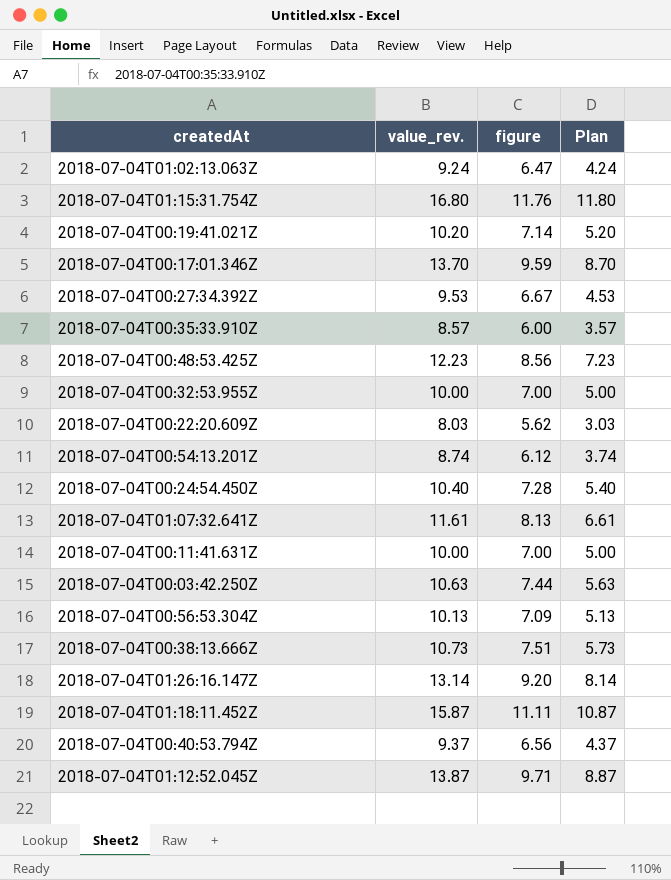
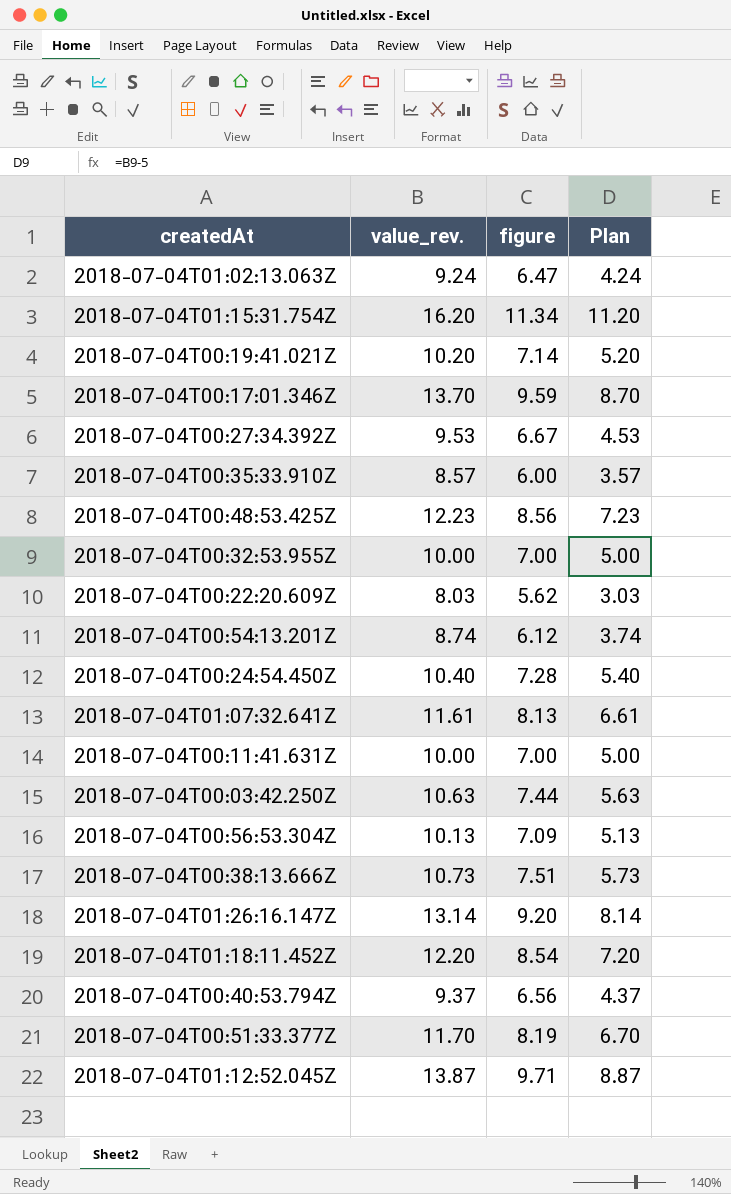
2018-07-04T01:15:31.754Z | value_rev.: 16.80 -> 16.20
2018-07-04T01:15:31.754Z | figure: 11.76 -> 11.34
2018-07-04T01:15:31.754Z | Plan: 11.80 -> 11.20
2018-07-04T01:18:11.452Z | value_rev.: 15.87 -> 12.20
2018-07-04T01:18:11.452Z | figure: 11.11 -> 8.54
2018-07-04T01:18:11.452Z | Plan: 10.87 -> 7.20
row 2018-07-04T00:51:33.377Z: none -> 11.70 | 8.19 | 6.70

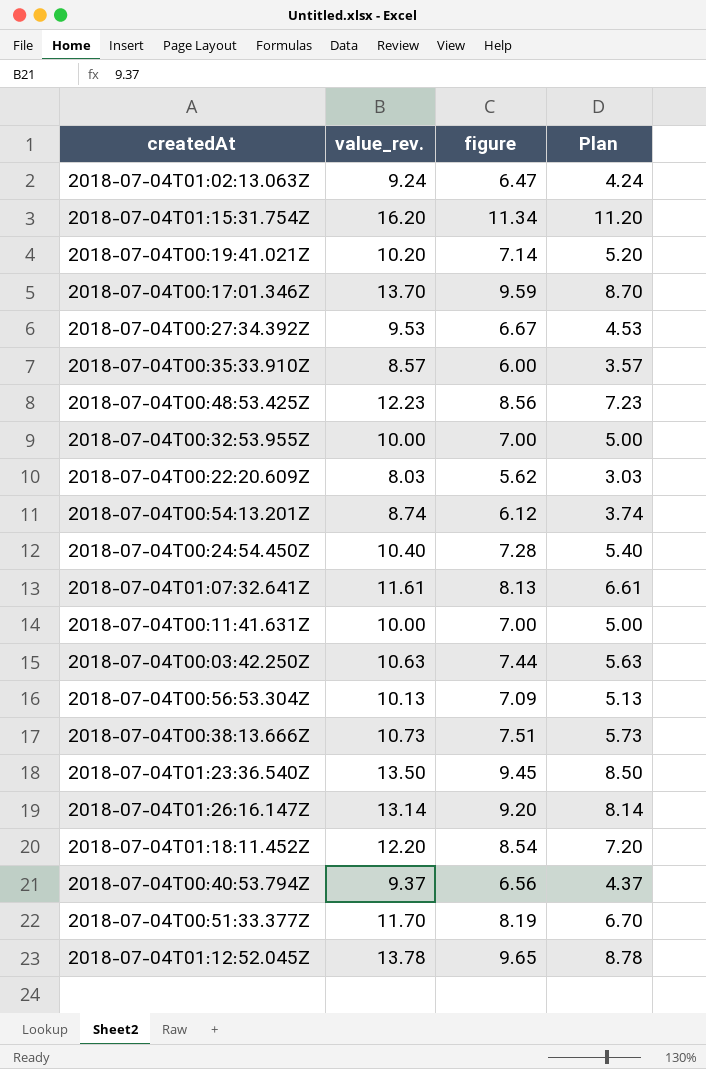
row 2018-07-04T01:23:36.540Z: none -> 13.50 | 9.45 | 8.50
2018-07-04T01:12:52.045Z | value_rev.: 13.87 -> 13.78
2018-07-04T01:12:52.045Z | figure: 9.71 -> 9.65
2018-07-04T01:12:52.045Z | Plan: 8.87 -> 8.78

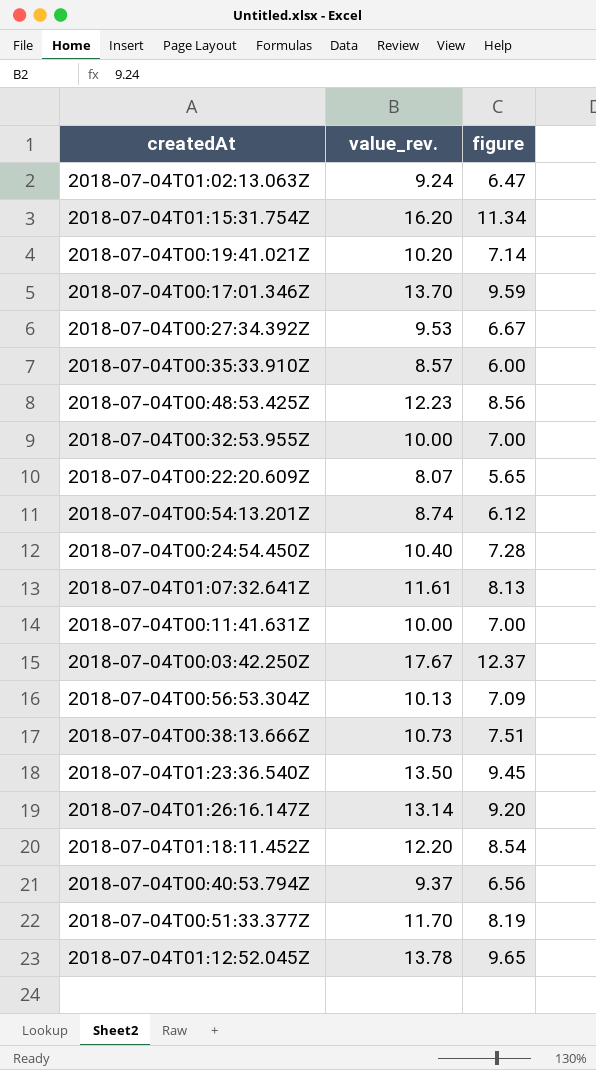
column Plan | formula: [value_rev.] - 5 -> none
2018-07-04T00:22:20.609Z | value_rev.: 8.03 -> 8.07
2018-07-04T00:22:20.609Z | figure: 5.62 -> 5.65
2018-07-04T00:03:42.250Z | value_rev.: 10.63 -> 17.67
2018-07-04T00:03:42.250Z | figure: 7.44 -> 12.37

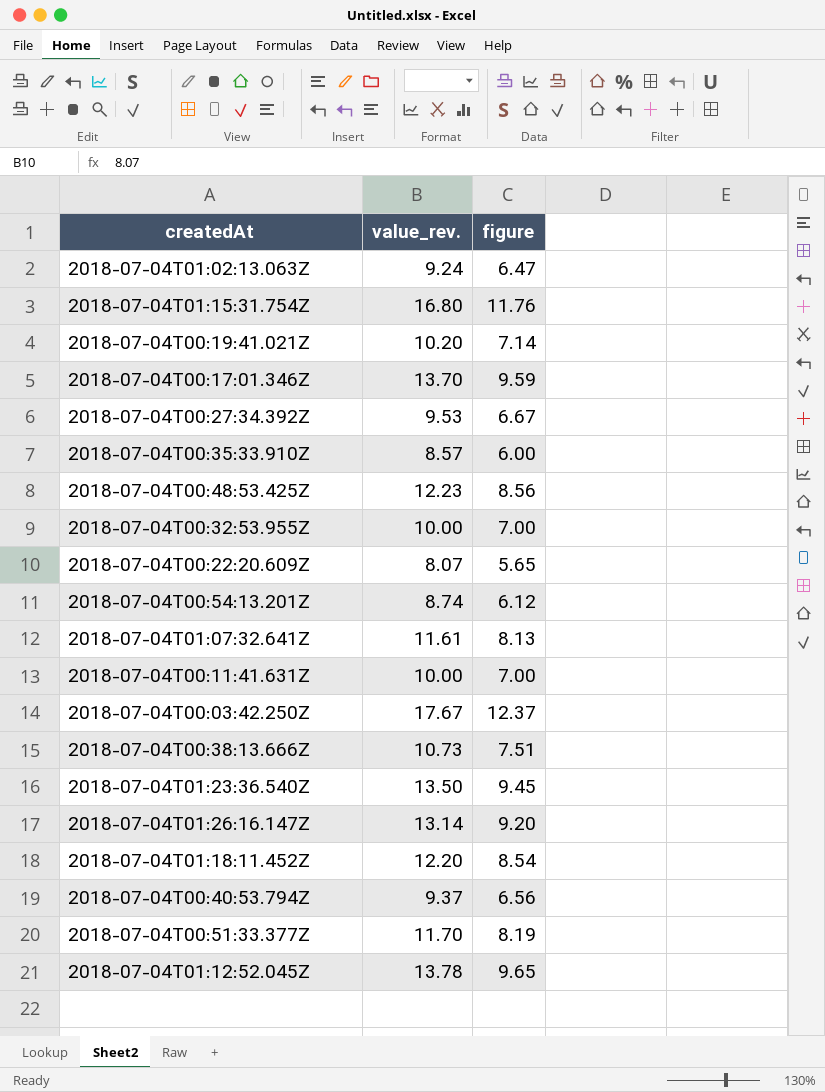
row 2018-07-04T00:24:54.450Z: 10.40 | 7.28 -> none
row 2018-07-04T00:56:53.304Z: 10.13 | 7.09 -> none
2018-07-04T01:15:31.754Z | value_rev.: 16.20 -> 16.80
2018-07-04T01:15:31.754Z | figure: 11.34 -> 11.76

